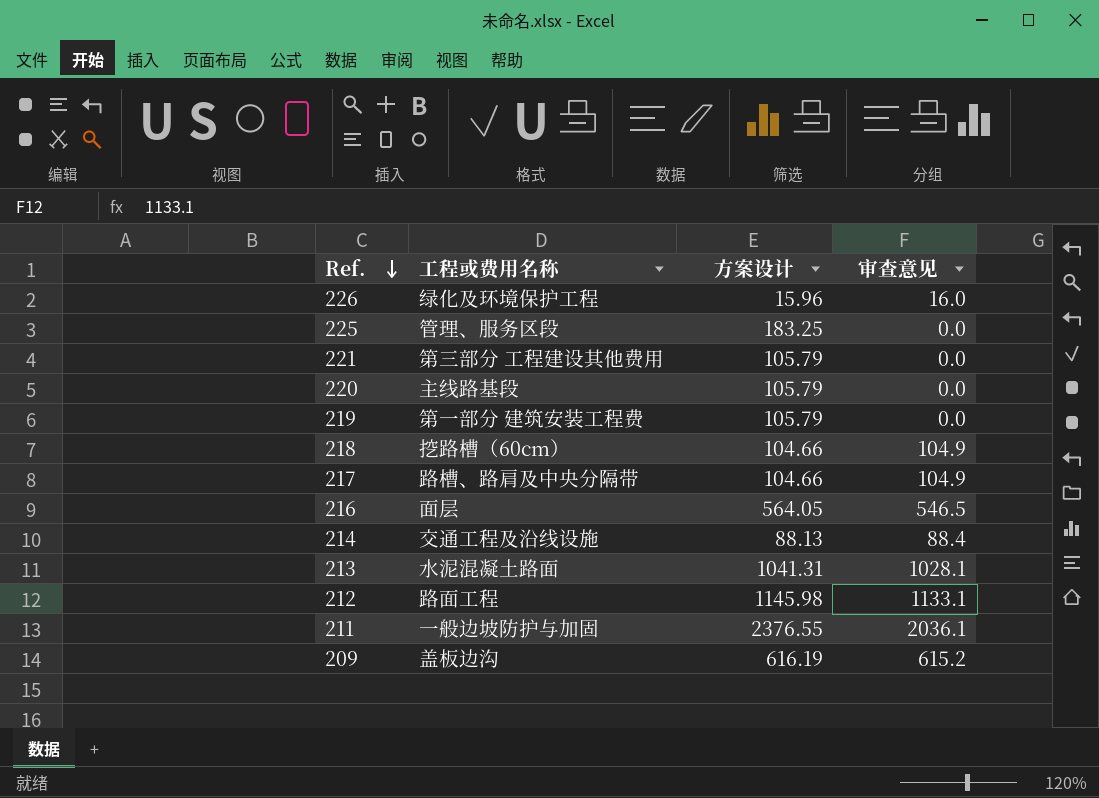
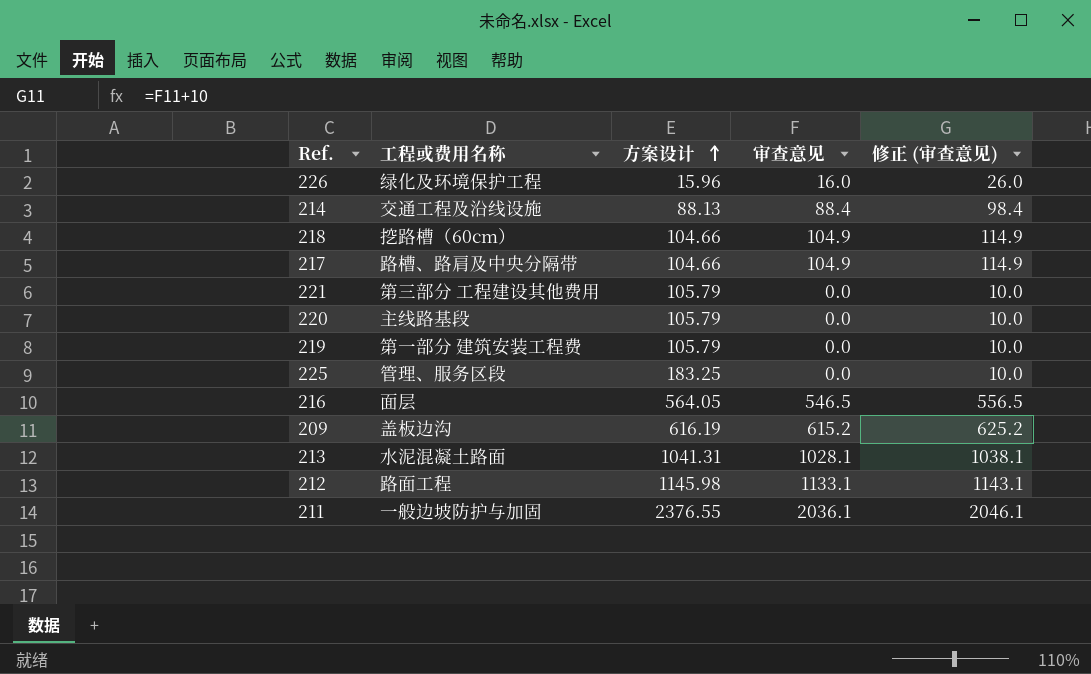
row order: Ref. descending -> 方案设计 ascending
column 修正 (审查意见) | formula: none -> [审查意见] + 10

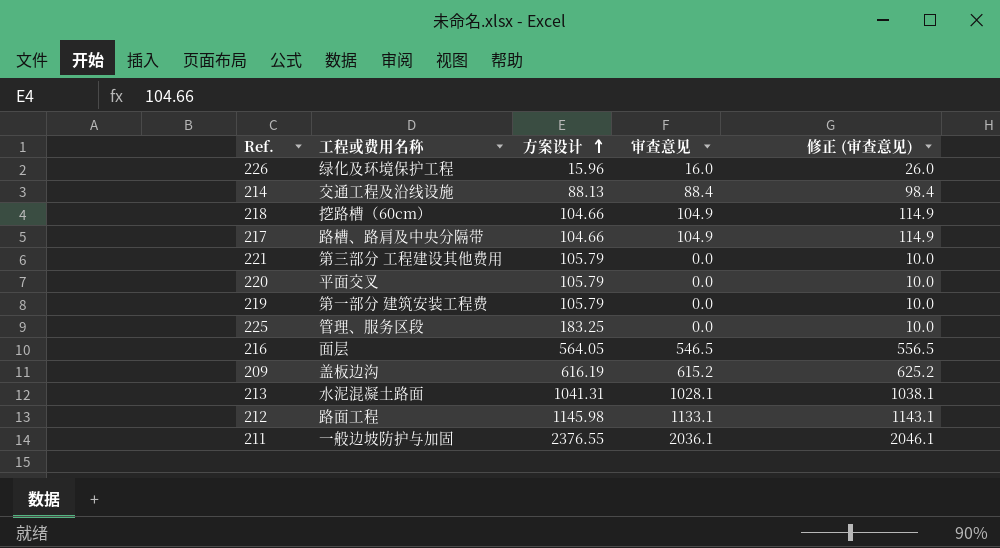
220 | 工程或费用名称: 主线路基段 -> 平面交叉

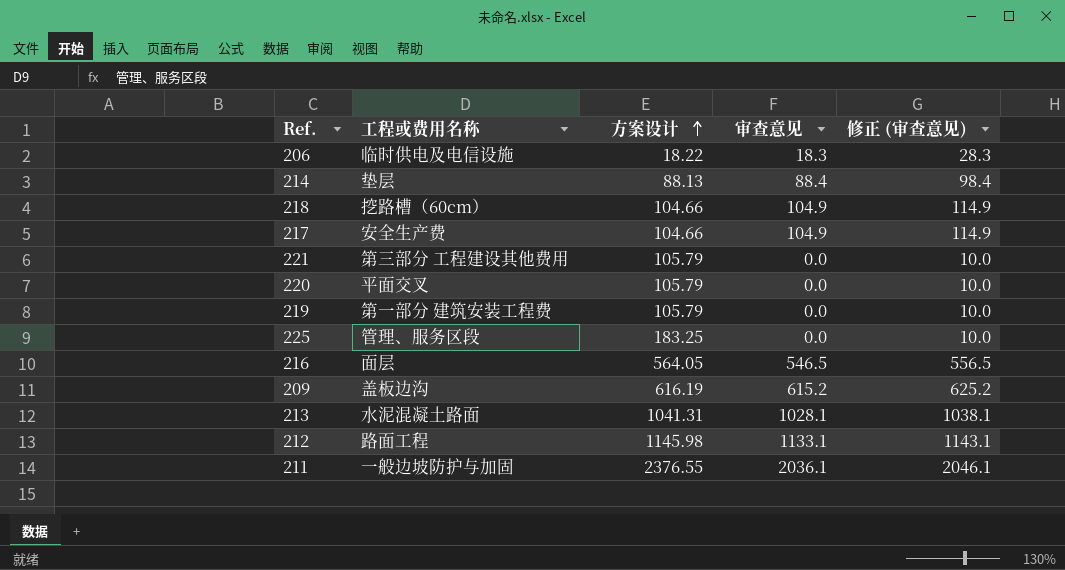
row 226: 绿化及环境保护工程 | 15.96 | 16.0 | 26.0 -> none
row 206: none -> 临时供电及电信设施 | 18.22 | 18.3 | 28.3
214 | 工程或费用名称: 交通工程及沿线设施 -> 垫层
217 | 工程或费用名称: 路槽、路肩及中央分隔带 -> 安全生产费

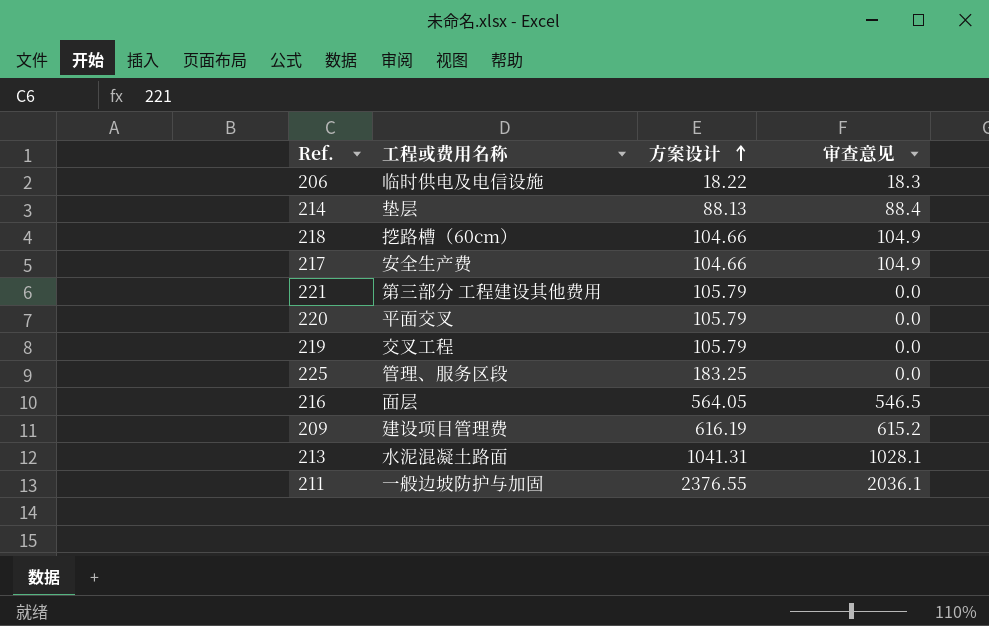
column 修正 (审查意见) | formula: [审查意见] + 10 -> none
row 212: 路面工程 | 1145.98 | 1133.1 | 1143.1 -> none
219 | 工程或费用名称: 第一部分 建筑安装工程费 -> 交叉工程
209 | 工程或费用名称: 盖板边沟 -> 建设项目管理费

